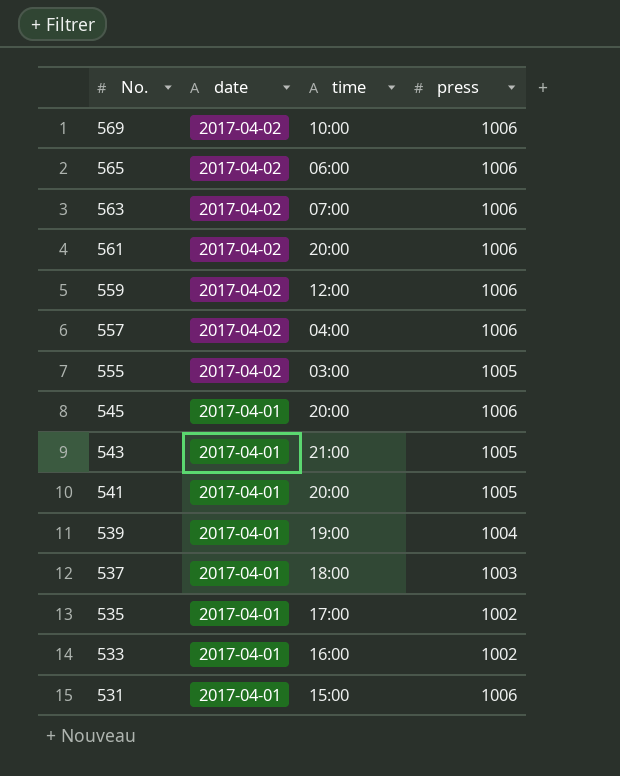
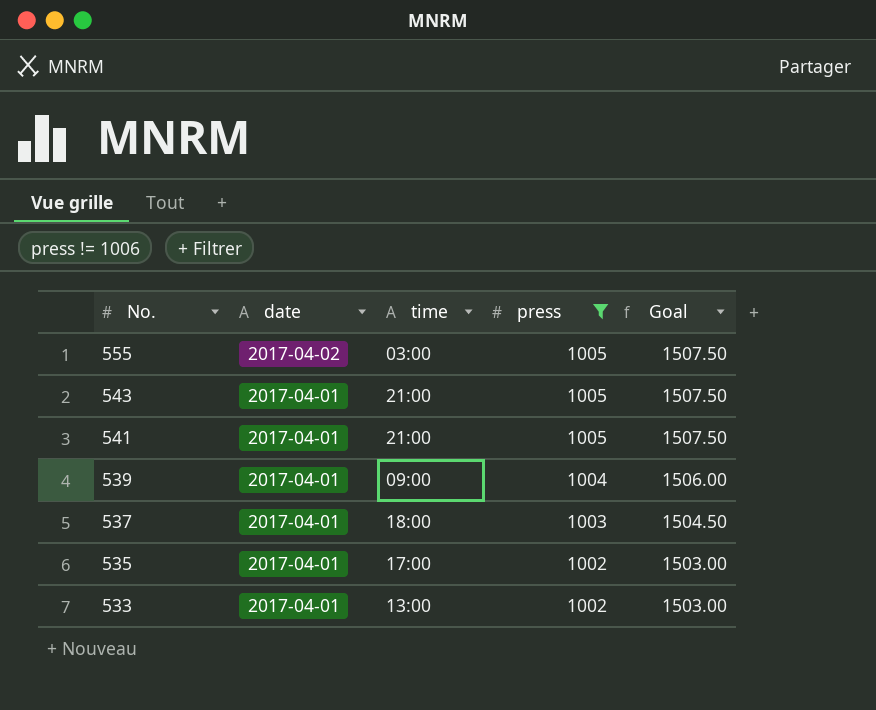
filter: none -> press != 1006
column Goal | formula: none -> [press] * 1.5
541 | time: 20:00 -> 21:00
539 | time: 19:00 -> 09:00
533 | time: 16:00 -> 13:00

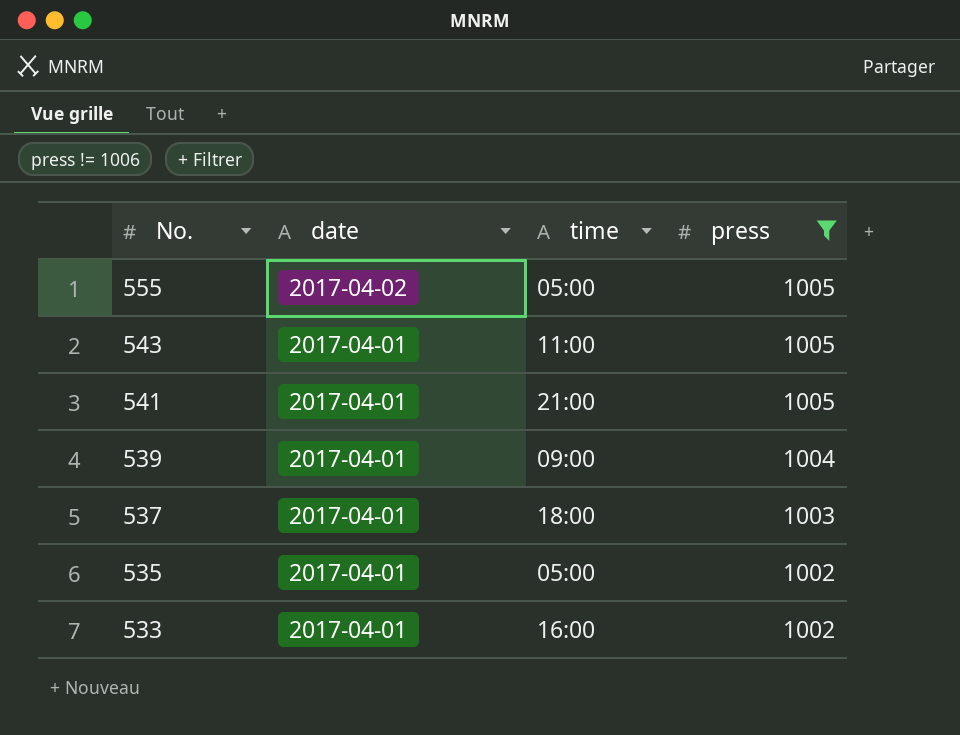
column Goal | formula: [press] * 1.5 -> none
555 | time: 03:00 -> 05:00
543 | time: 21:00 -> 11:00
535 | time: 17:00 -> 05:00
533 | time: 13:00 -> 16:00

